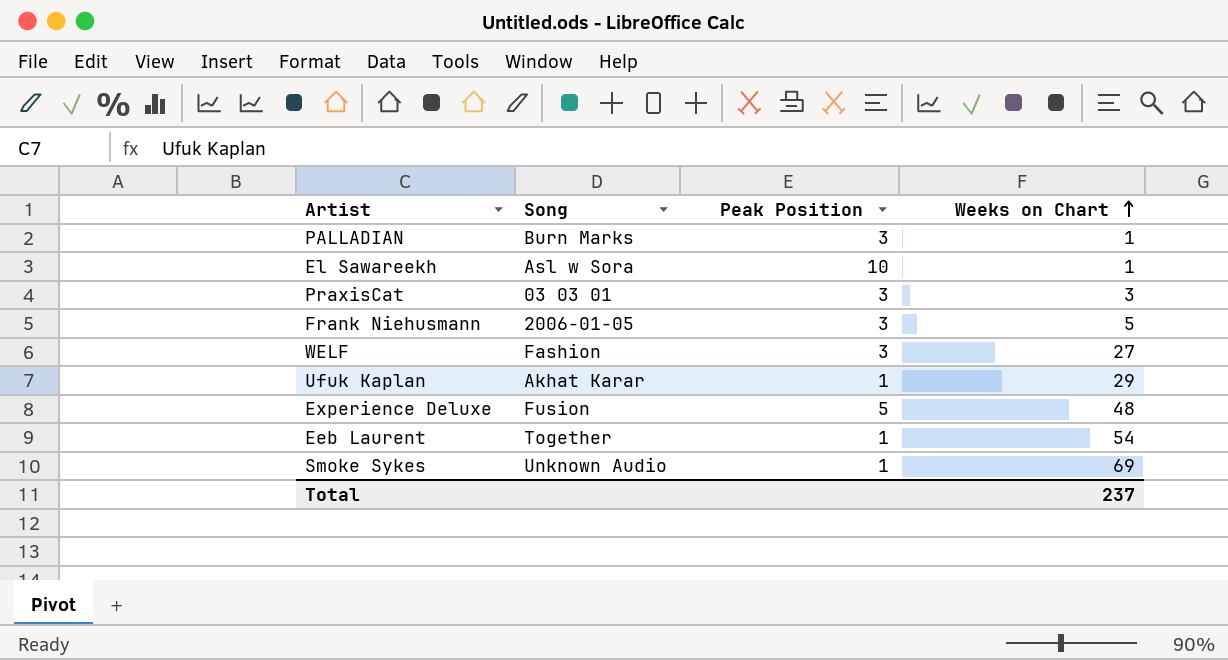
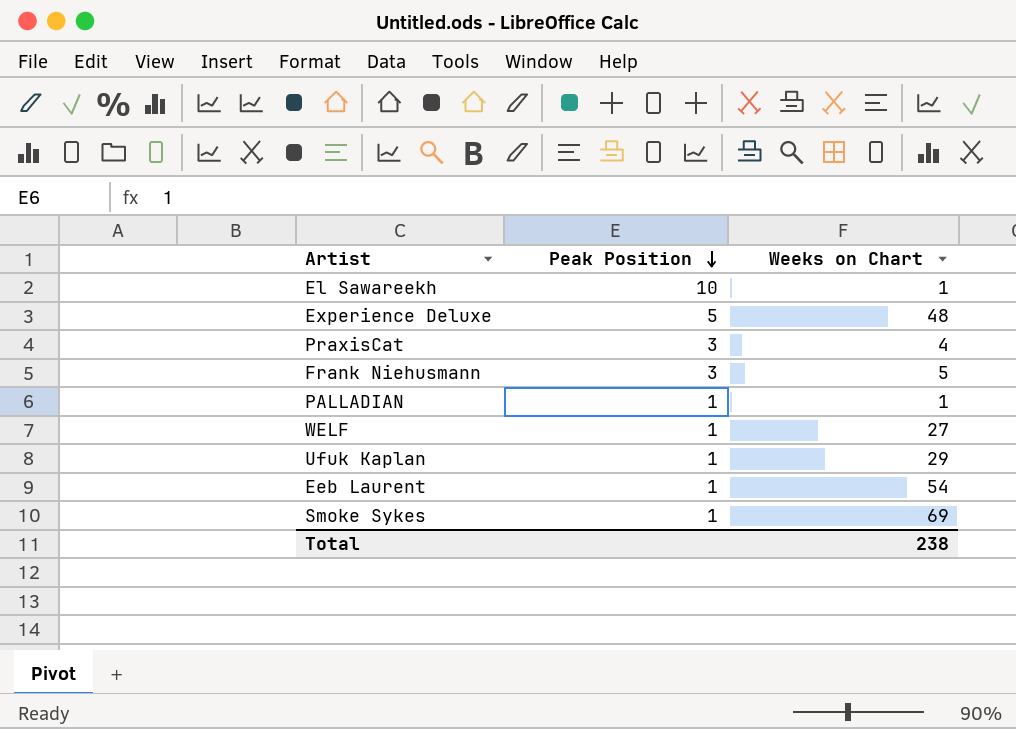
row order: Weeks on Chart ascending -> Peak Position descending
column Song | position: 2 -> none
PraxisCat | Weeks on Chart: 3 -> 4
PALLADIAN | Peak Position: 3 -> 1
WELF | Peak Position: 3 -> 1
Total | Weeks on Chart: 237 -> 238

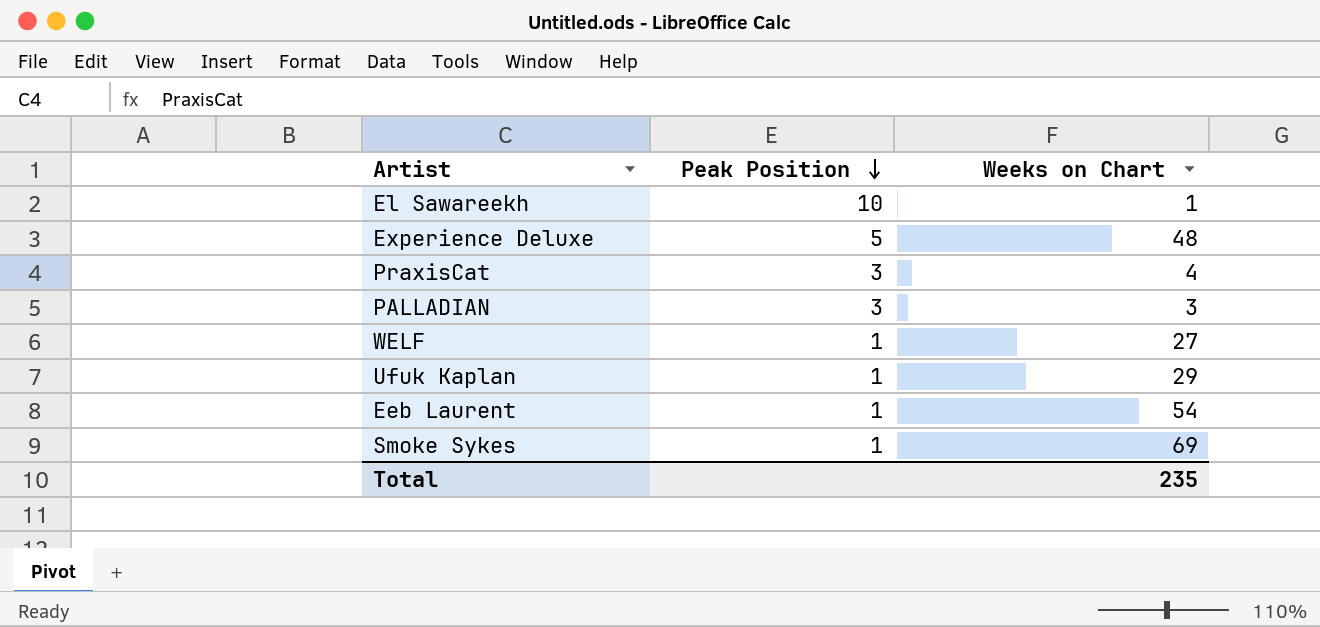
row Frank Niehusmann: 3 | 5 -> none
PALLADIAN | Peak Position: 1 -> 3
PALLADIAN | Weeks on Chart: 1 -> 3
Total | Weeks on Chart: 238 -> 235

